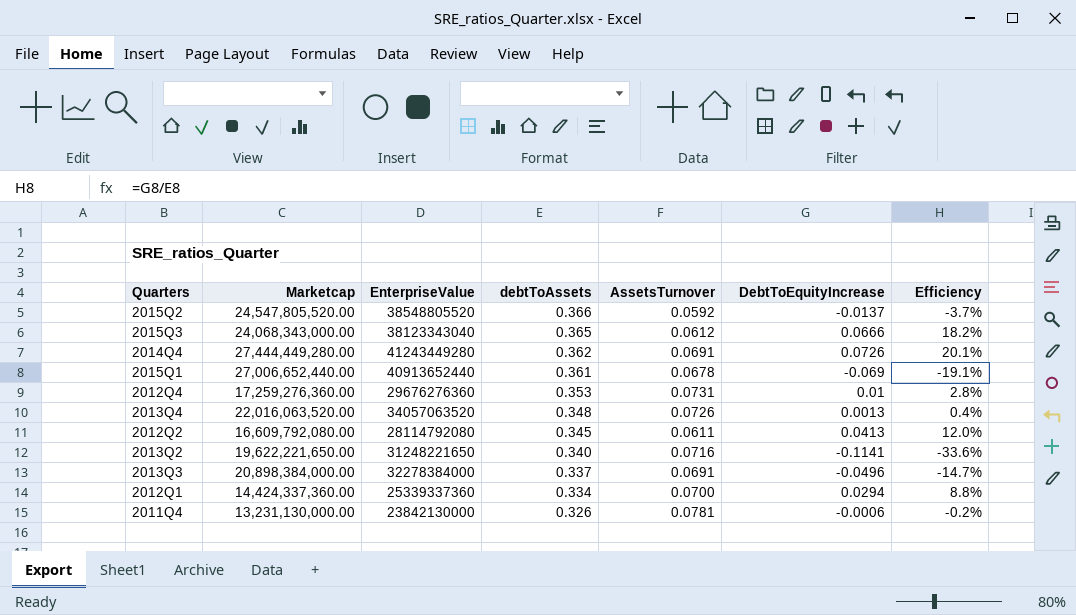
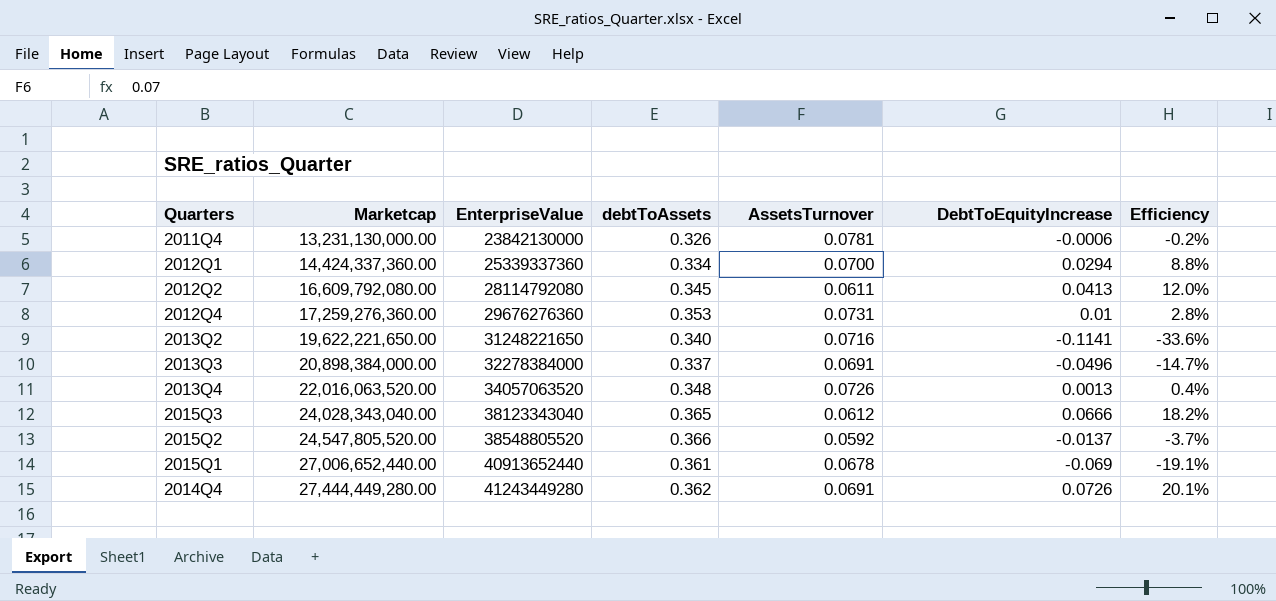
row order: debtToAssets descending -> Marketcap ascending
2015Q3 | Marketcap: 24,068,343,000.00 -> 24,028,343,040.00

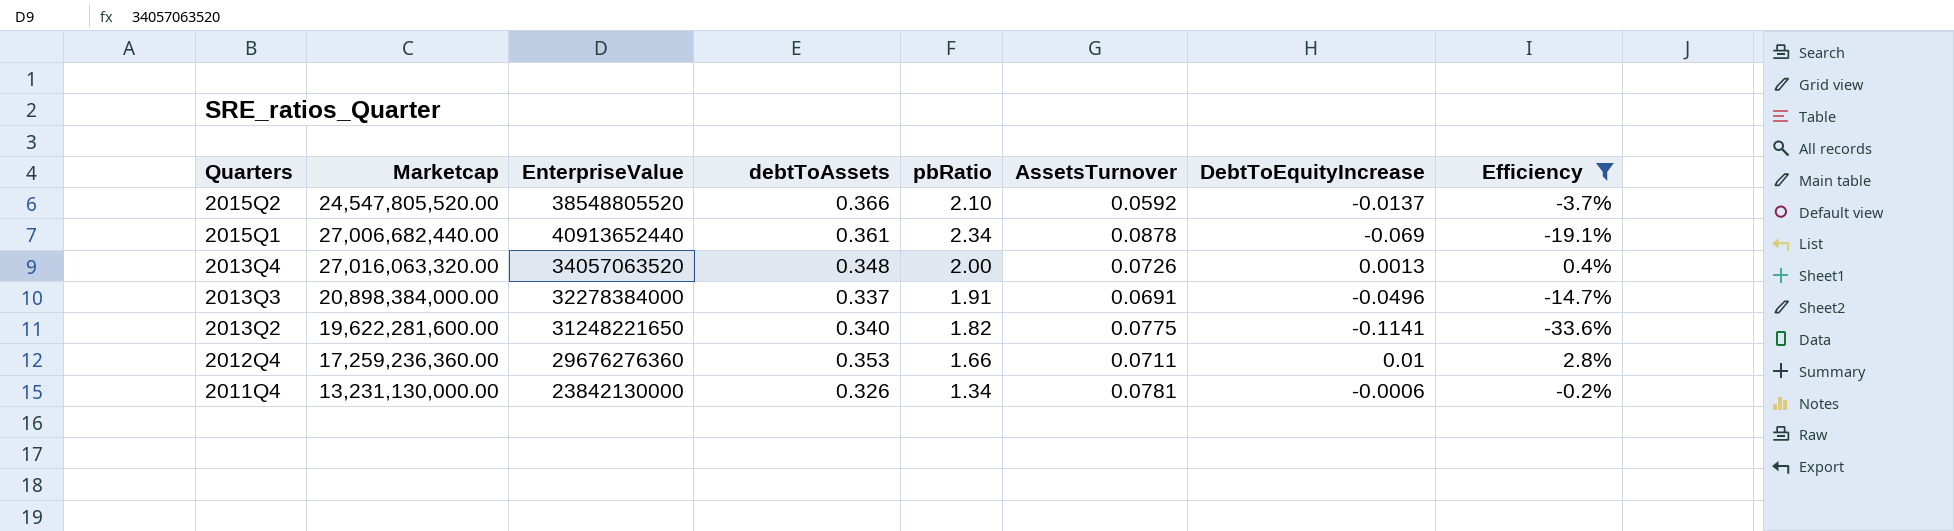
filter: none -> Efficiency <= 2.8%
row order: Marketcap ascending -> Quarters descending
column pbRatio | position: none -> 5
2015Q1 | Marketcap: 27,006,652,440.00 -> 27,006,682,440.00
2015Q1 | AssetsTurnover: 0.0678 -> 0.0878
2013Q4 | Marketcap: 22,016,063,520.00 -> 27,016,063,320.00
2013Q2 | Marketcap: 19,622,221,650.00 -> 19,622,281,600.00
2013Q2 | AssetsTurnover: 0.0716 -> 0.0775
2012Q4 | Marketcap: 17,259,276,360.00 -> 17,259,236,360.00
2012Q4 | AssetsTurnover: 0.0731 -> 0.0711

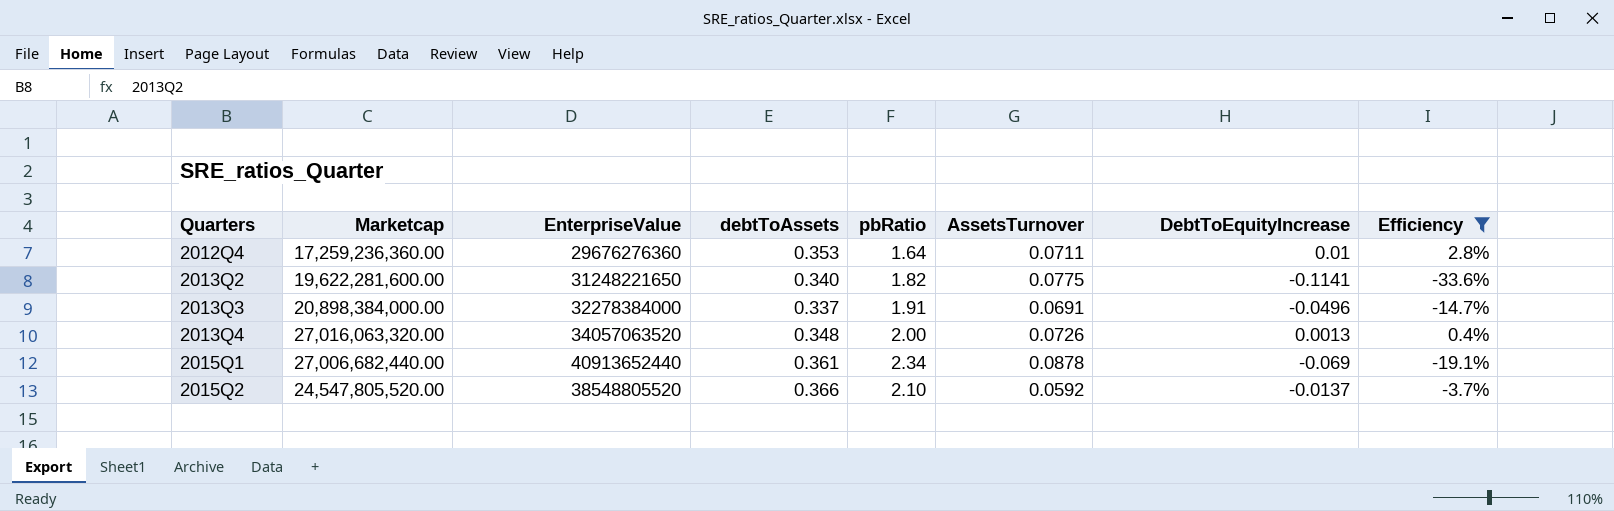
row order: Quarters descending -> Quarters ascending
row 2011Q4: 13,231,130,000.00 | 23842130000 | 0.326 | 1.34 | 0.0781 | -0.0006 | -0.2% -> none
2012Q4 | pbRatio: 1.66 -> 1.64

